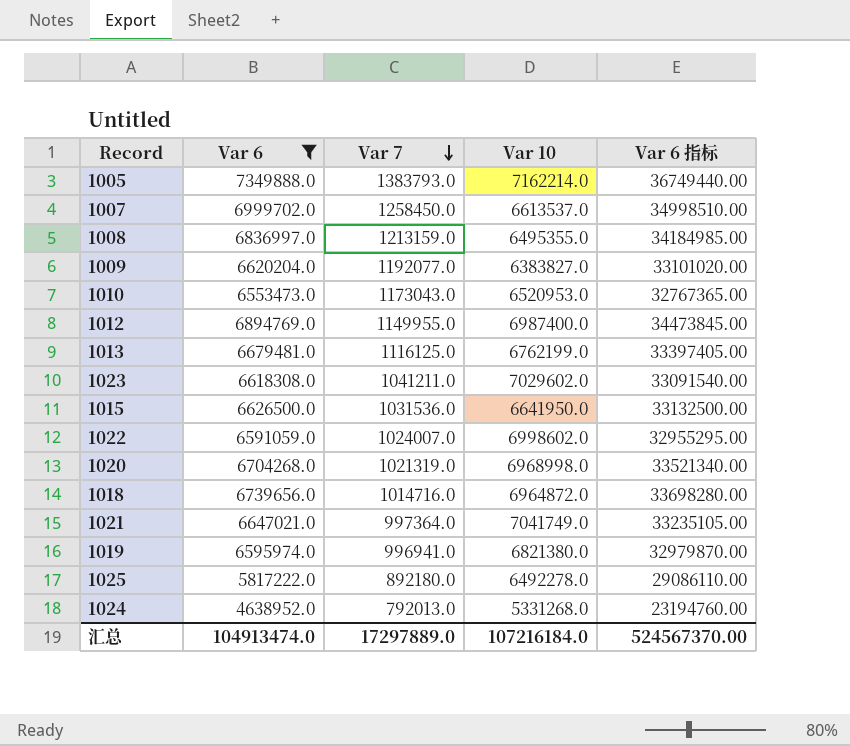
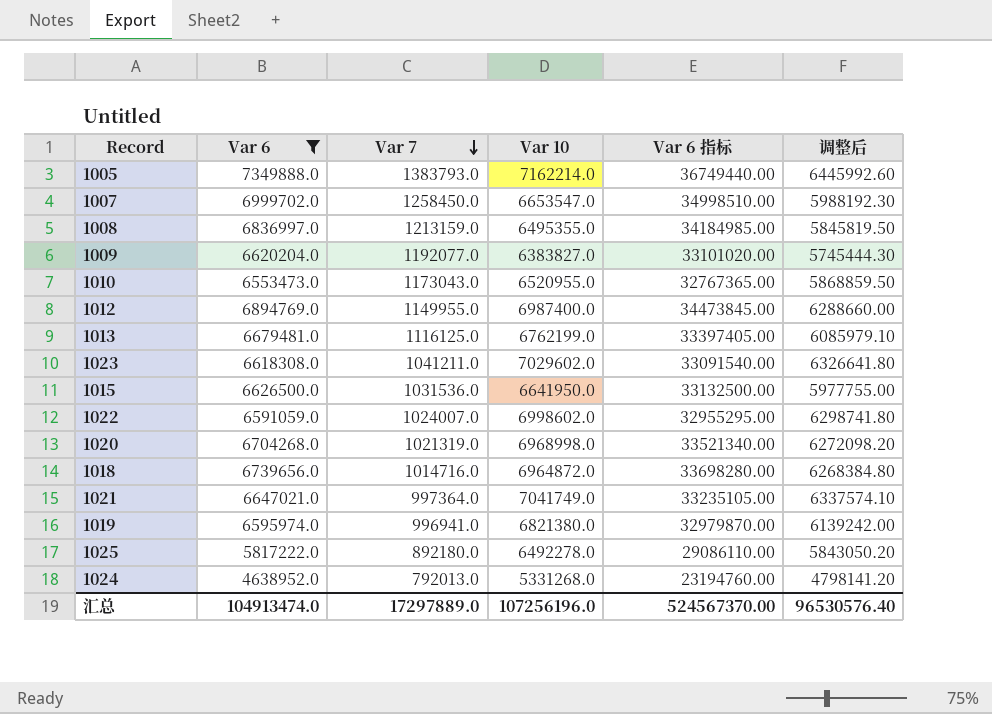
column 调整后 | formula: none -> [Var 10] * 0.9
1007 | Var 10: 6613537.0 -> 6653547.0
1010 | Var 10: 6520953.0 -> 6520955.0
汇总 | Var 10: 107216184.0 -> 107256196.0

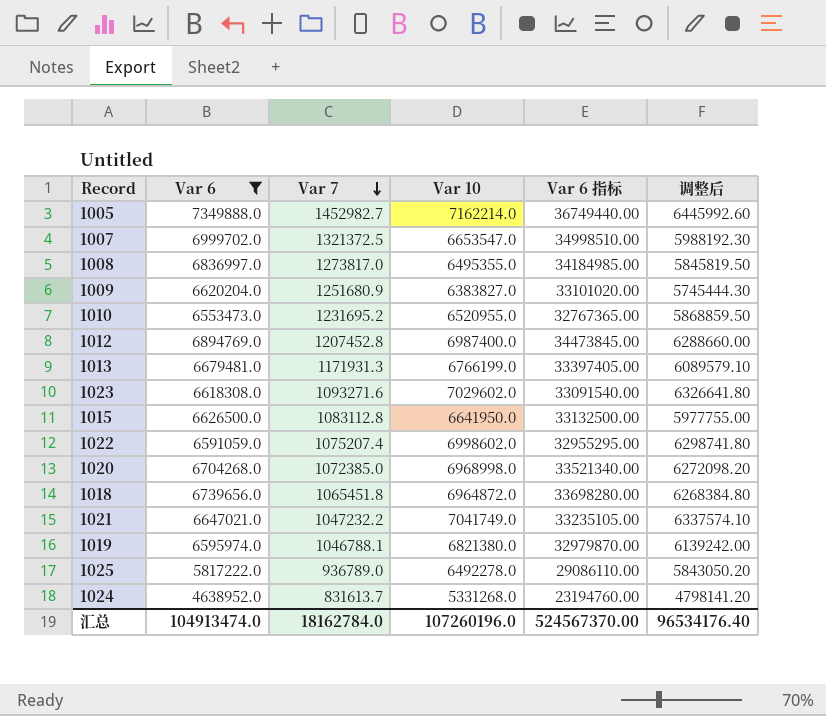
1005 | Var 7: 1383793.0 -> 1452982.7
1007 | Var 7: 1258450.0 -> 1321372.5
1008 | Var 7: 1213159.0 -> 1273817.0
1009 | Var 7: 1192077.0 -> 1251680.9
1010 | Var 7: 1173043.0 -> 1231695.2
1012 | Var 7: 1149955.0 -> 1207452.8
1013 | Var 7: 1116125.0 -> 1171931.3
1013 | Var 10: 6762199.0 -> 6766199.0
1013 | 调整后: 6085979.10 -> 6089579.10
1023 | Var 7: 1041211.0 -> 1093271.6
1015 | Var 7: 1031536.0 -> 1083112.8
1022 | Var 7: 1024007.0 -> 1075207.4
1020 | Var 7: 1021319.0 -> 1072385.0
1018 | Var 7: 1014716.0 -> 1065451.8
1021 | Var 7: 997364.0 -> 1047232.2
1019 | Var 7: 996941.0 -> 1046788.1
1025 | Var 7: 892180.0 -> 936789.0
1024 | Var 7: 792013.0 -> 831613.7
汇总 | Var 7: 17297889.0 -> 18162784.0
汇总 | Var 10: 107256196.0 -> 107260196.0
汇总 | 调整后: 96530576.40 -> 96534176.40

